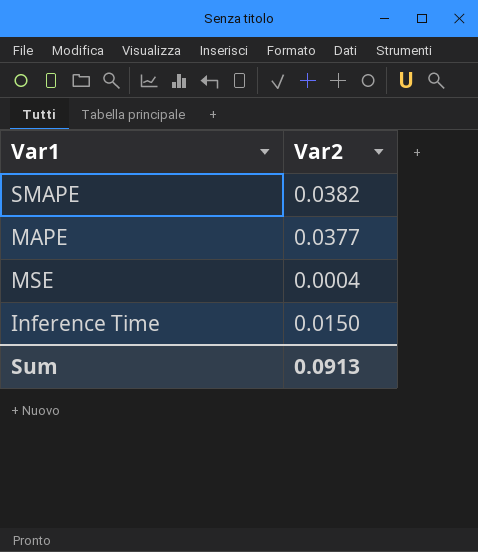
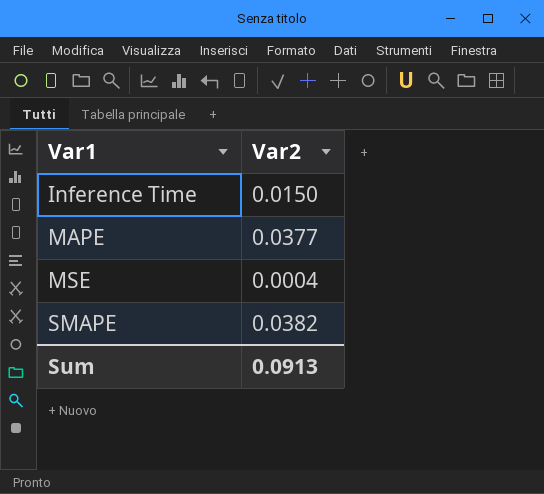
row order: none -> Var1 ascending

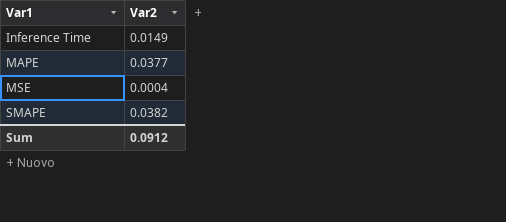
Inference Time | Var2: 0.0150 -> 0.0149
Sum | Var2: 0.0913 -> 0.0912

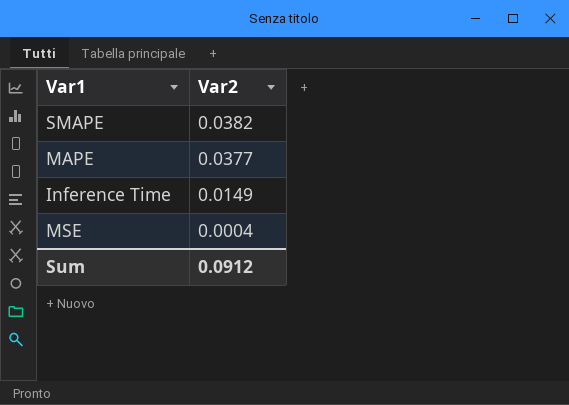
row order: Var1 ascending -> Var2 descending

